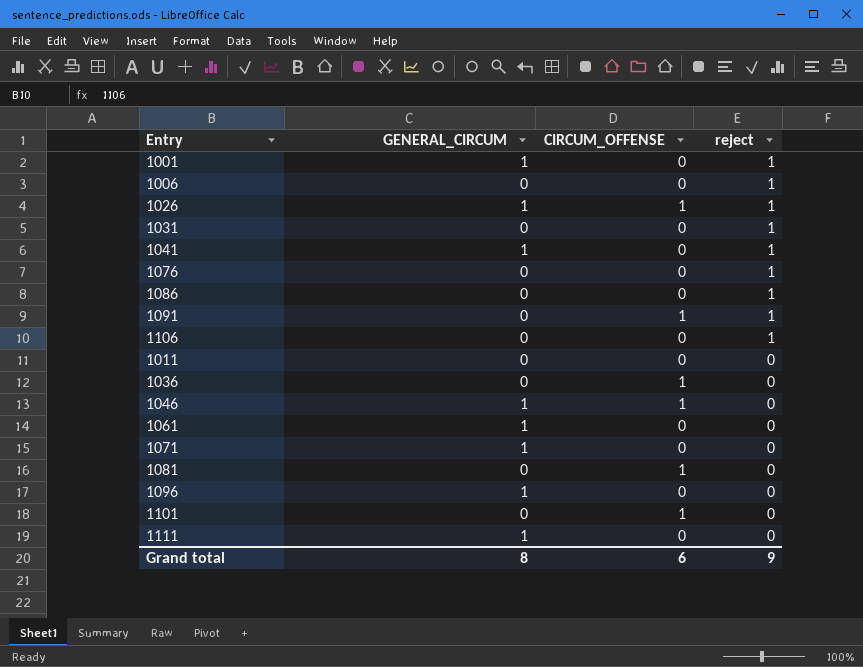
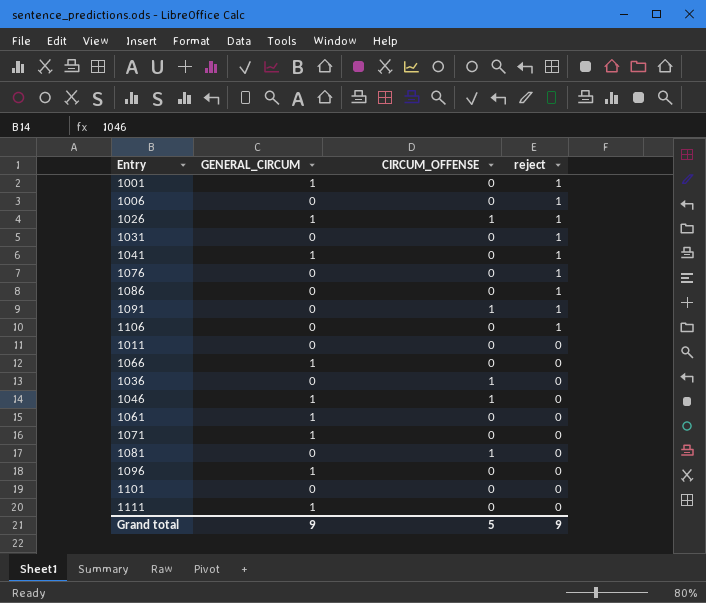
row 1066: none -> 1 | 0 | 0
1101 | CIRCUM_OFFENSE: 1 -> 0
Grand total | GENERAL_CIRCUM: 8 -> 9
Grand total | CIRCUM_OFFENSE: 6 -> 5

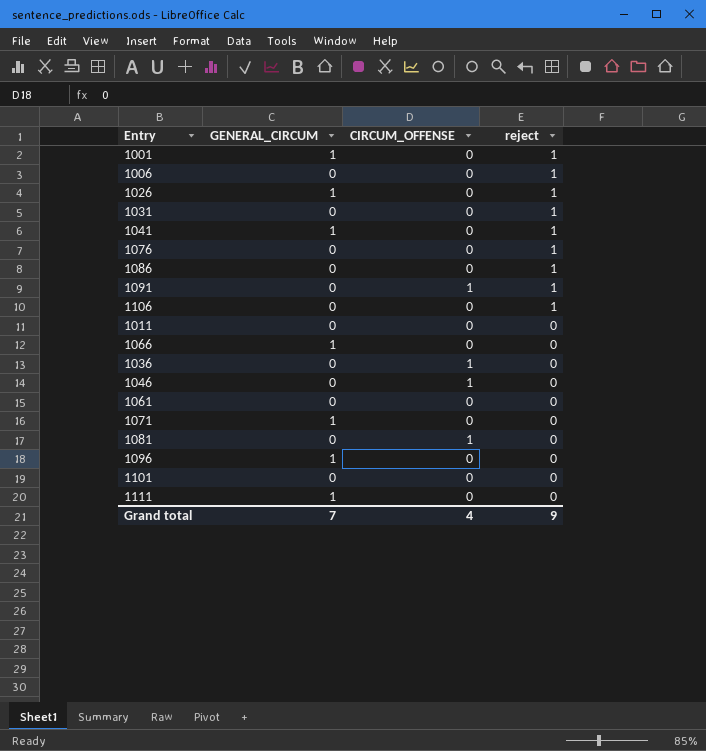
1026 | CIRCUM_OFFENSE: 1 -> 0
1046 | GENERAL_CIRCUM: 1 -> 0
1061 | GENERAL_CIRCUM: 1 -> 0
Grand total | GENERAL_CIRCUM: 9 -> 7
Grand total | CIRCUM_OFFENSE: 5 -> 4

